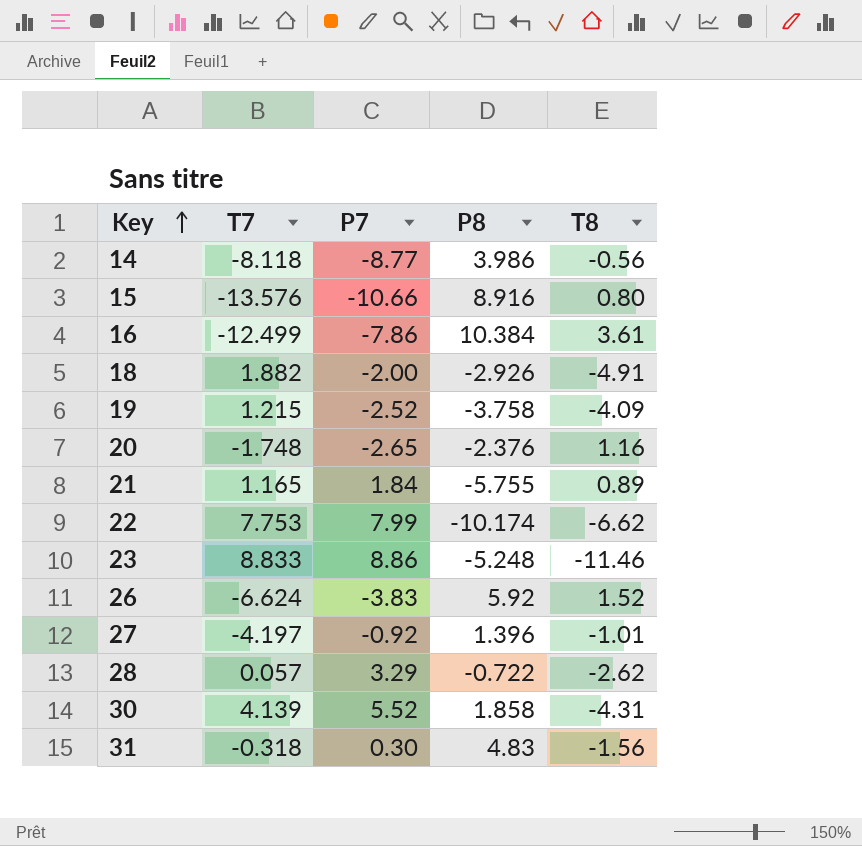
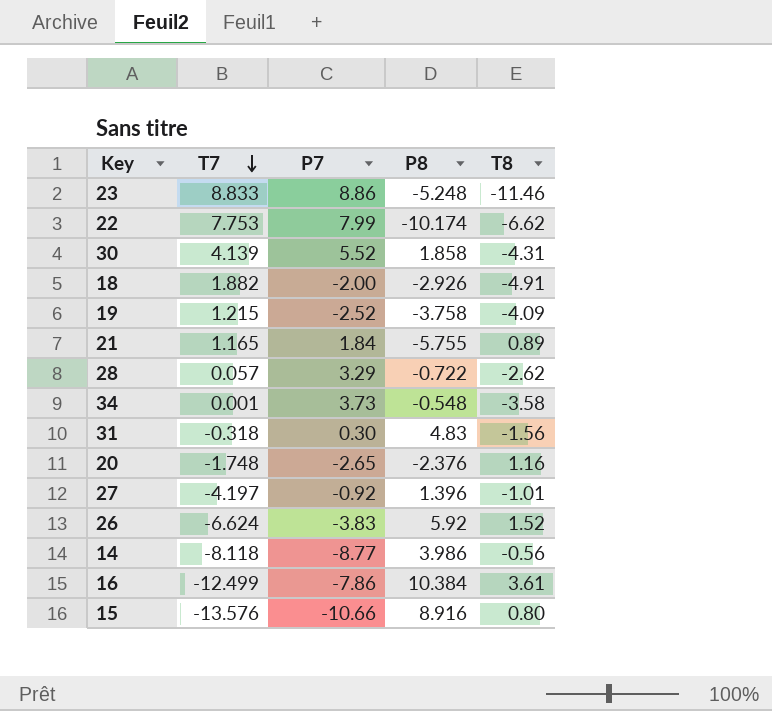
row order: Key ascending -> T7 descending
row 34: none -> 0.001 | 3.73 | -0.548 | -3.58

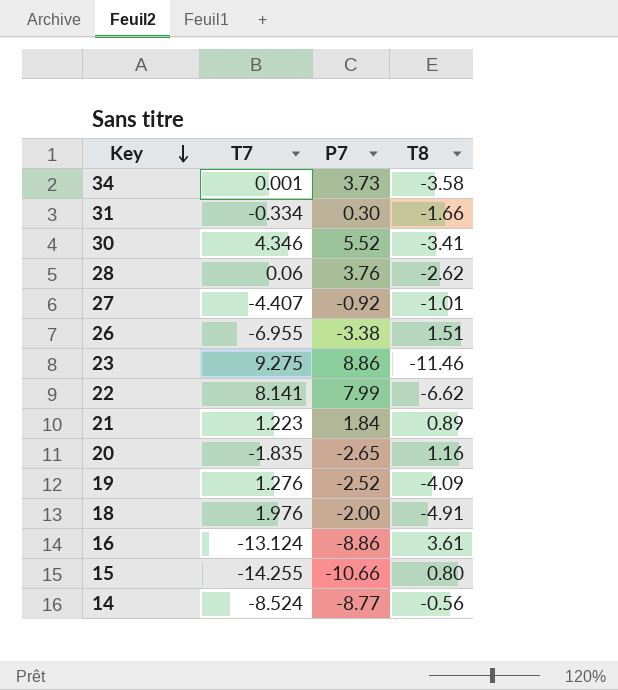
row order: T7 descending -> Key descending
column P8 | position: 4 -> none
31 | T7: -0.318 -> -0.334
31 | T8: -1.56 -> -1.66
30 | T7: 4.139 -> 4.346
30 | T8: -4.31 -> -3.41
28 | T7: 0.057 -> 0.06
28 | P7: 3.29 -> 3.76
27 | T7: -4.197 -> -4.407
26 | T7: -6.624 -> -6.955
26 | P7: -3.83 -> -3.38
26 | T8: 1.52 -> 1.51
23 | T7: 8.833 -> 9.275
22 | T7: 7.753 -> 8.141
21 | T7: 1.165 -> 1.223
20 | T7: -1.748 -> -1.835
19 | T7: 1.215 -> 1.276
18 | T7: 1.882 -> 1.976
16 | T7: -12.499 -> -13.124
16 | P7: -7.86 -> -8.86
15 | T7: -13.576 -> -14.255
14 | T7: -8.118 -> -8.524

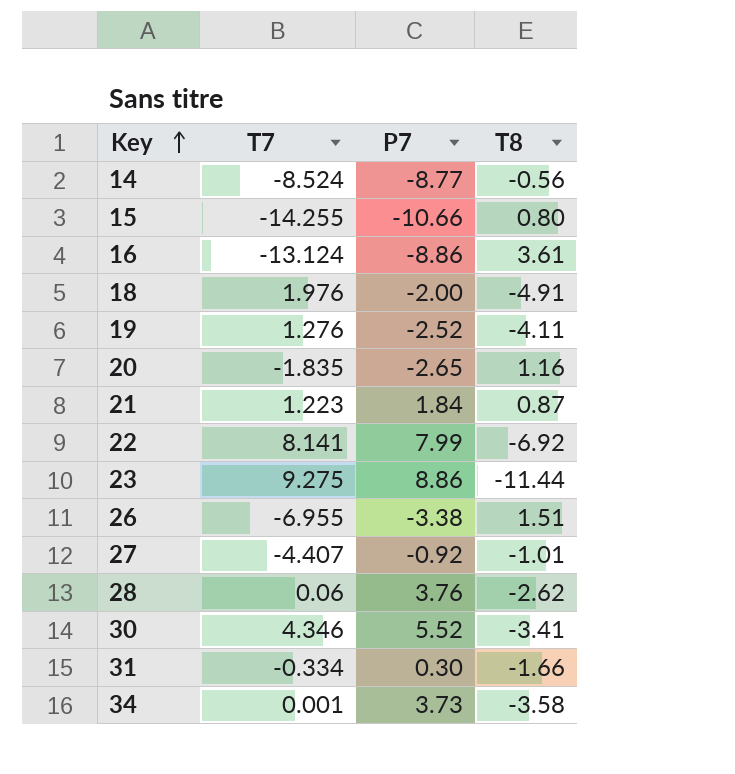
row order: Key descending -> Key ascending
19 | T8: -4.09 -> -4.11
21 | T8: 0.89 -> 0.87
22 | T8: -6.62 -> -6.92
23 | T8: -11.46 -> -11.44

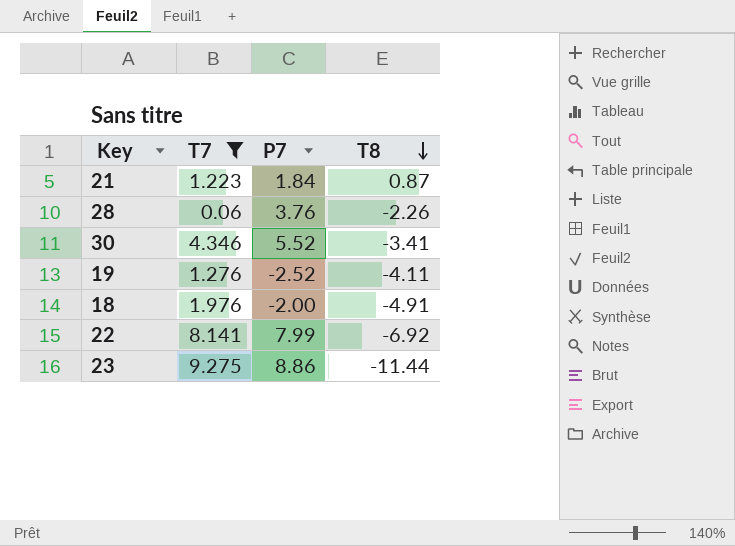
filter: none -> T7 >= 0.06
row order: Key ascending -> T8 descending
28 | T8: -2.62 -> -2.26

